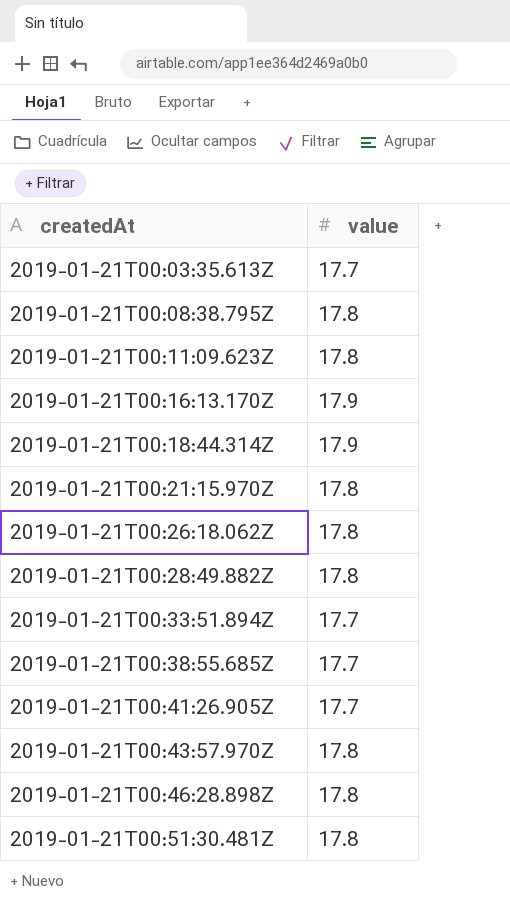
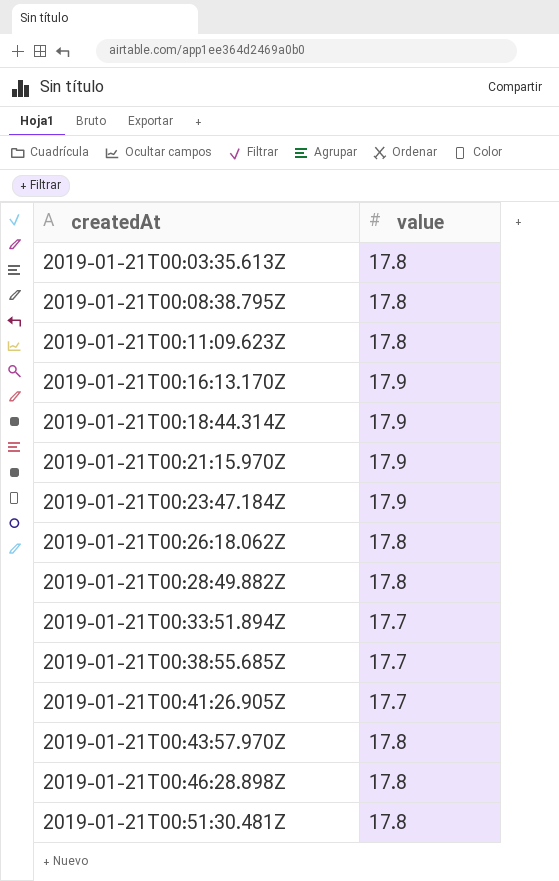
2019-01-21T00:03:35.613Z | value: 17.7 -> 17.8
2019-01-21T00:21:15.970Z | value: 17.8 -> 17.9
row 2019-01-21T00:23:47.184Z: none -> 17.9

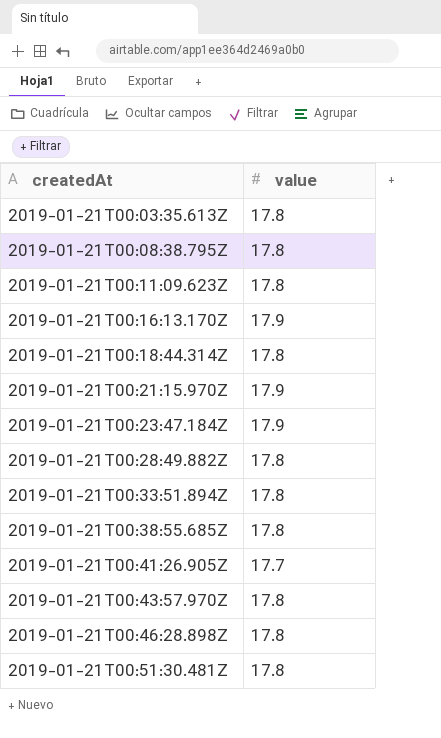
row 2019-01-21T00:26:18.062Z: 17.8 -> none
2019-01-21T00:18:44.314Z | value: 17.9 -> 17.8
2019-01-21T00:33:51.894Z | value: 17.7 -> 17.8
2019-01-21T00:38:55.685Z | value: 17.7 -> 17.8

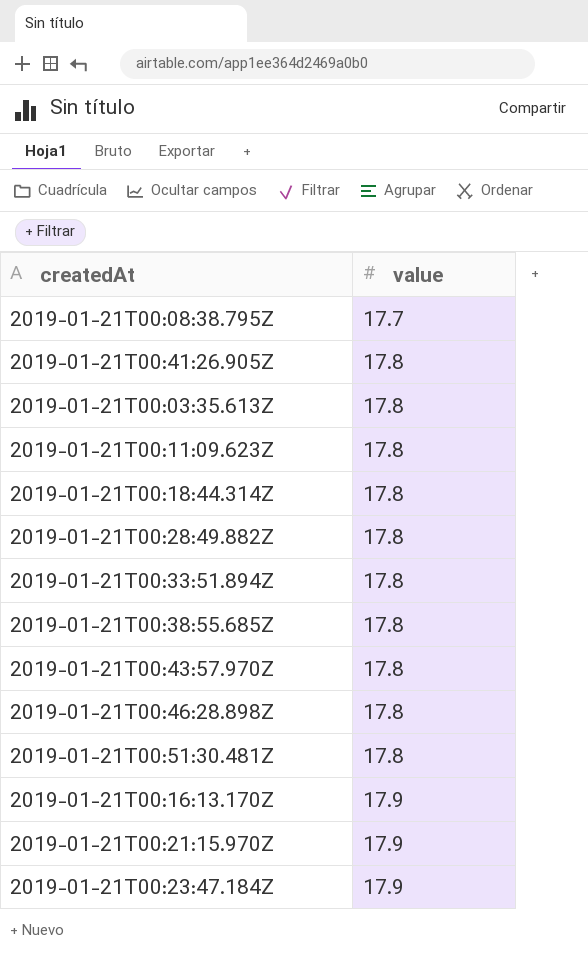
row order: createdAt ascending -> value ascending
2019-01-21T00:08:38.795Z | value: 17.8 -> 17.7
2019-01-21T00:41:26.905Z | value: 17.7 -> 17.8

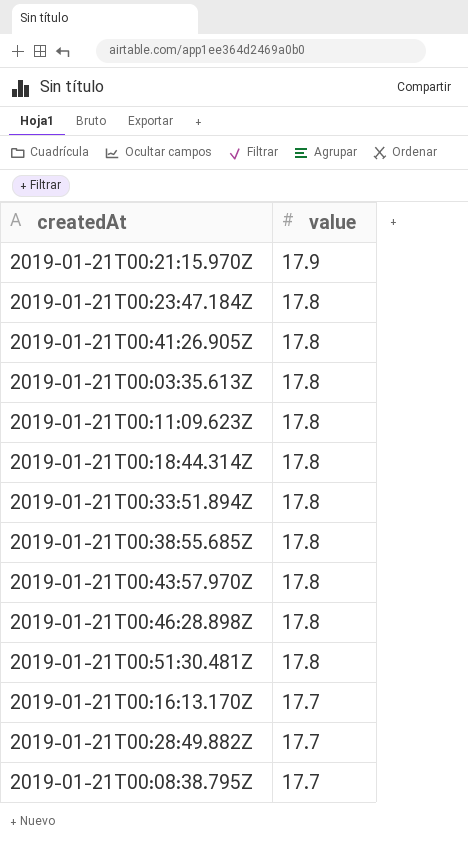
row order: value ascending -> value descending
2019-01-21T00:23:47.184Z | value: 17.9 -> 17.8
2019-01-21T00:16:13.170Z | value: 17.9 -> 17.7
2019-01-21T00:28:49.882Z | value: 17.8 -> 17.7

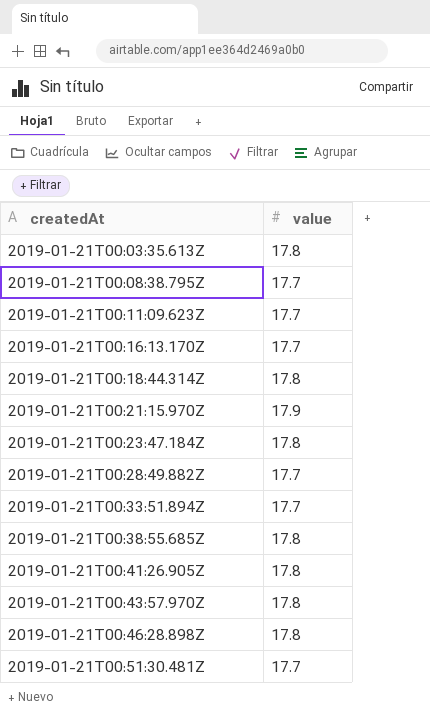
row order: value descending -> createdAt ascending
2019-01-21T00:11:09.623Z | value: 17.8 -> 17.7
2019-01-21T00:33:51.894Z | value: 17.8 -> 17.7
2019-01-21T00:51:30.481Z | value: 17.8 -> 17.7

